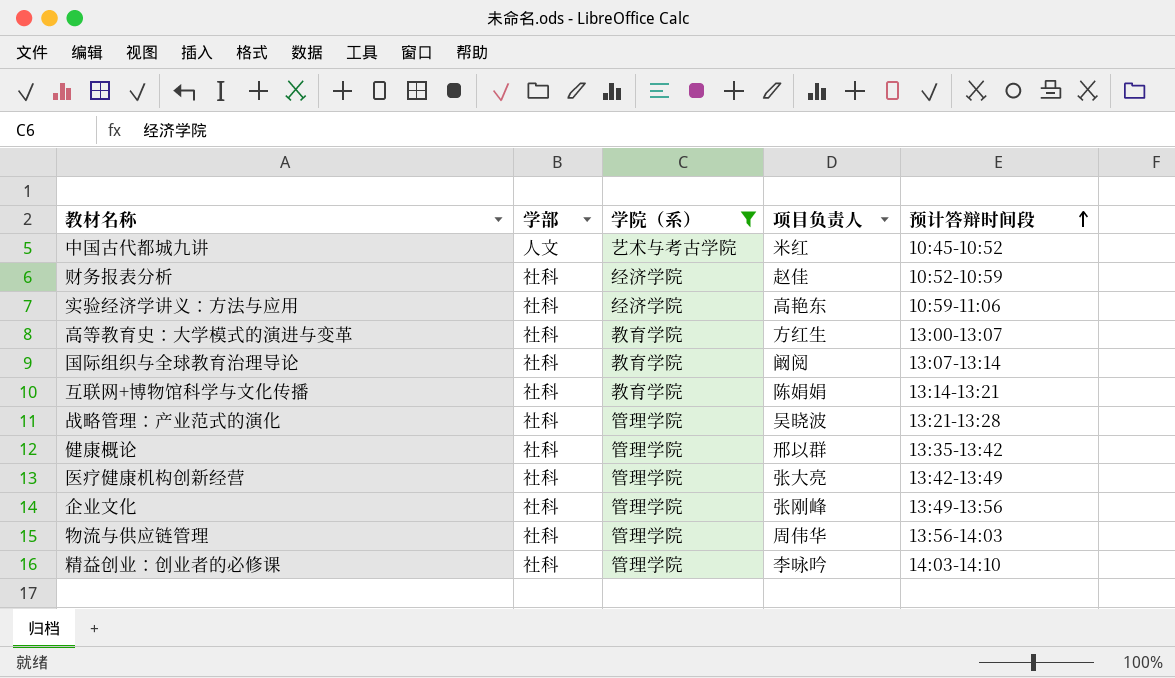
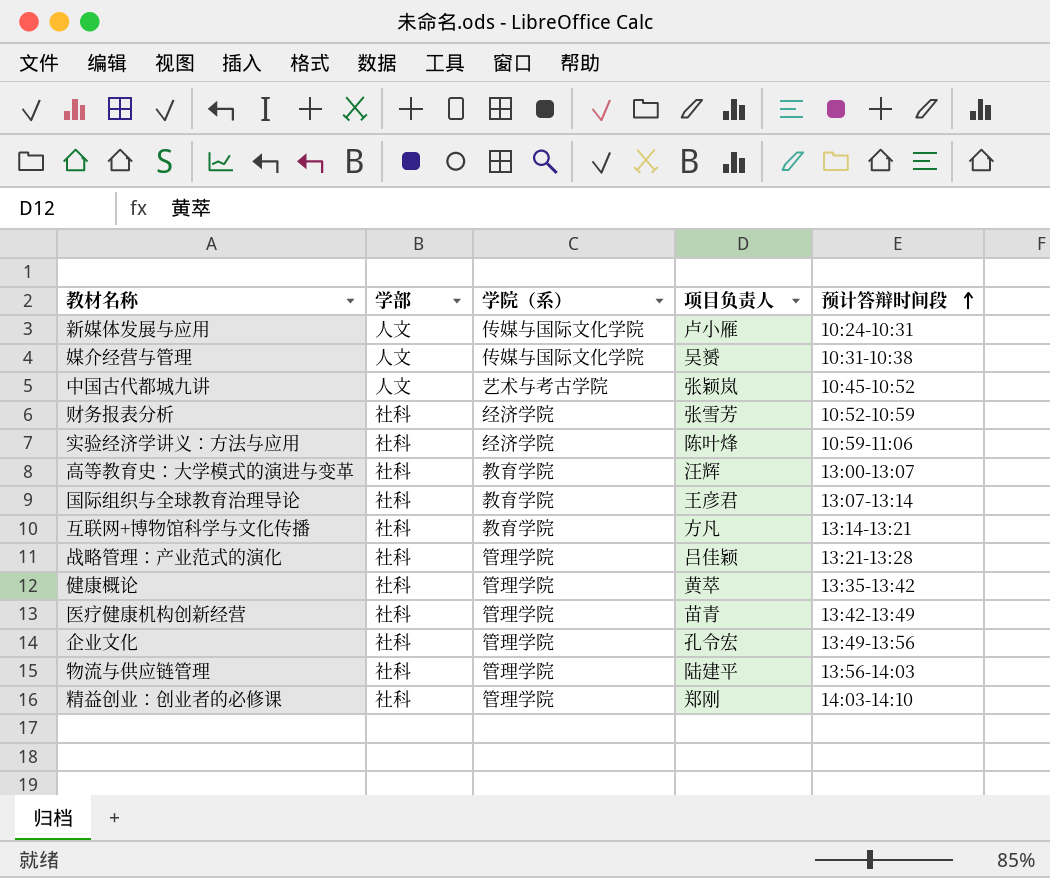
filter: 学院（系） != 传媒与国际文化学院 -> none
中国古代都城九讲 | 项目负责人: 米红 -> 张颖岚
财务报表分析 | 项目负责人: 赵佳 -> 张雪芳
实验经济学讲义：方法与应用 | 项目负责人: 高艳东 -> 陈叶烽
高等教育史：大学模式的演进与变革 | 项目负责人: 方红生 -> 汪辉
国际组织与全球教育治理导论 | 项目负责人: 阚阅 -> 王彦君
互联网+博物馆科学与文化传播 | 项目负责人: 陈娟娟 -> 方凡
战略管理：产业范式的演化 | 项目负责人: 吴晓波 -> 吕佳颖
健康概论 | 项目负责人: 邢以群 -> 黄萃
医疗健康机构创新经营 | 项目负责人: 张大亮 -> 苗青
企业文化 | 项目负责人: 张刚峰 -> 孔令宏
物流与供应链管理 | 项目负责人: 周伟华 -> 陆建平
精益创业：创业者的必修课 | 项目负责人: 李咏吟 -> 郑刚

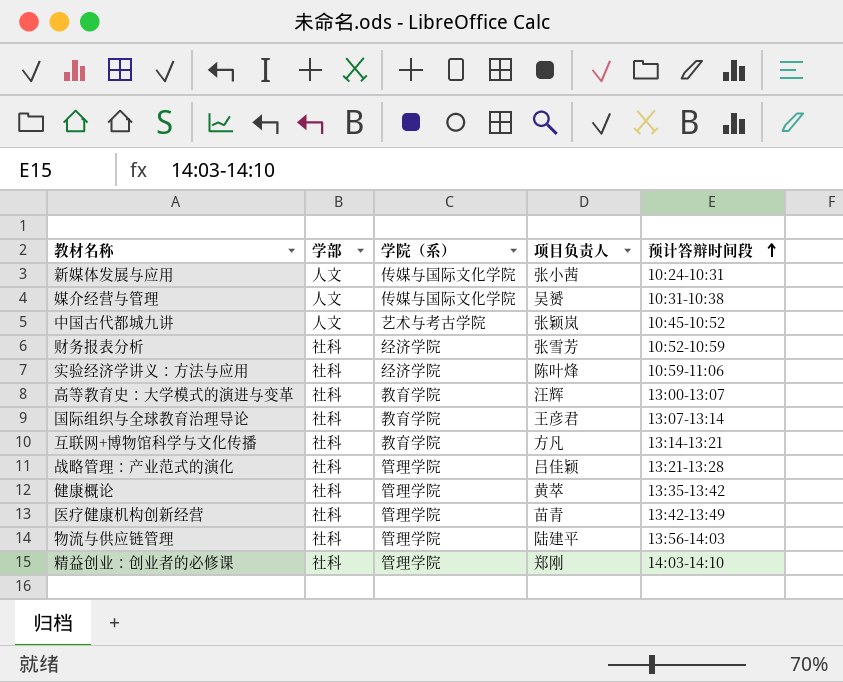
row 企业文化: 社科 | 管理学院 | 孔令宏 | 13:49-13:56 -> none
新媒体发展与应用 | 项目负责人: 卢小雁 -> 张小茜

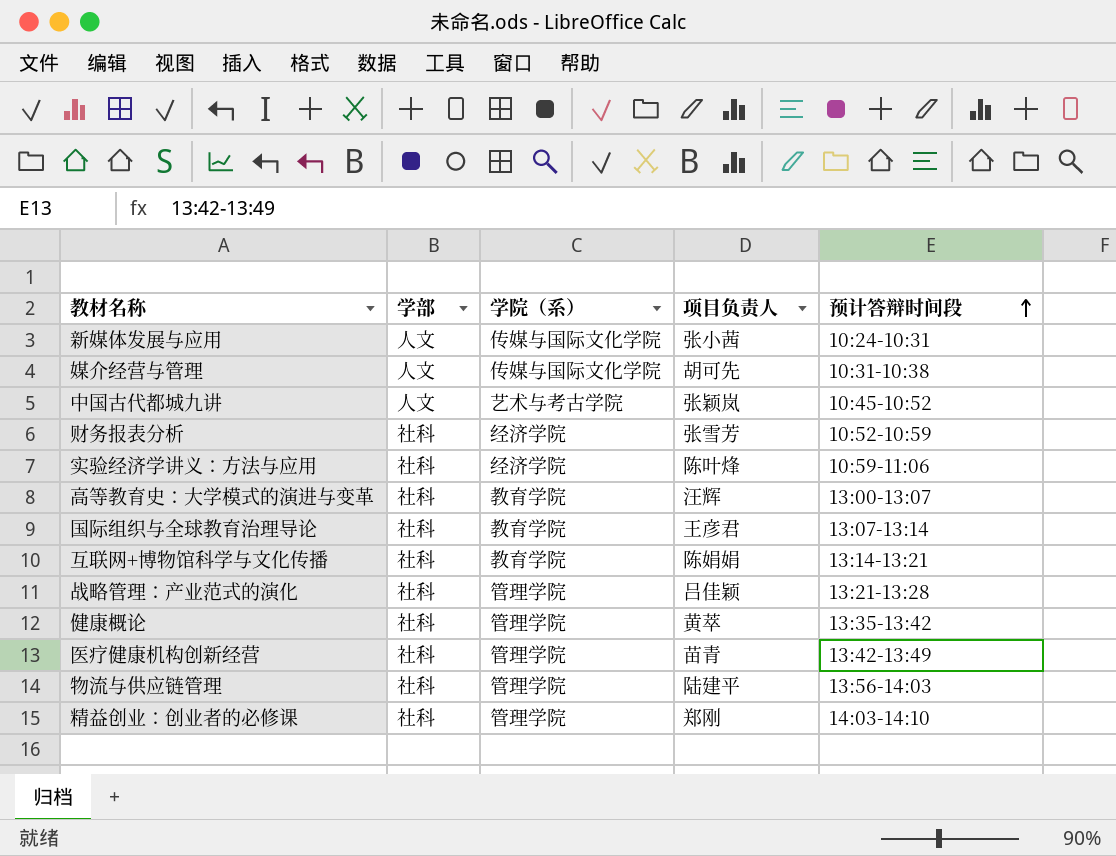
媒介经营与管理 | 项目负责人: 吴赟 -> 胡可先
互联网+博物馆科学与文化传播 | 项目负责人: 方凡 -> 陈娟娟

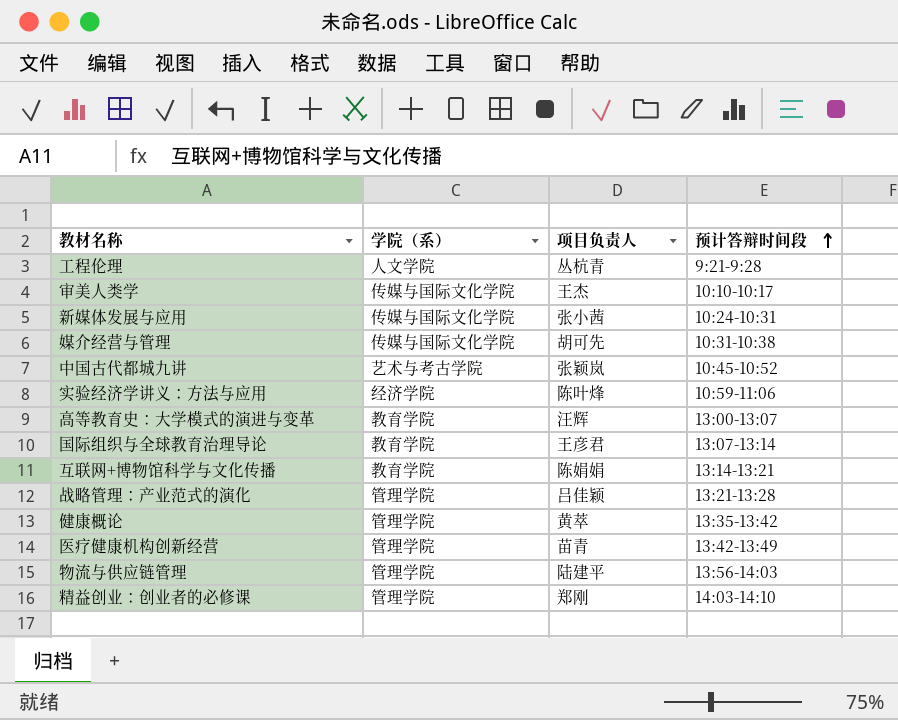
column 学部 | position: 2 -> none
row 财务报表分析: 社科 | 经济学院 | 张雪芳 | 10:52-10:59 -> none
row 工程伦理: none -> 人文学院 | 丛杭青 | 9:21-9:28
row 审美人类学: none -> 传媒与国际文化学院 | 王杰 | 10:10-10:17

